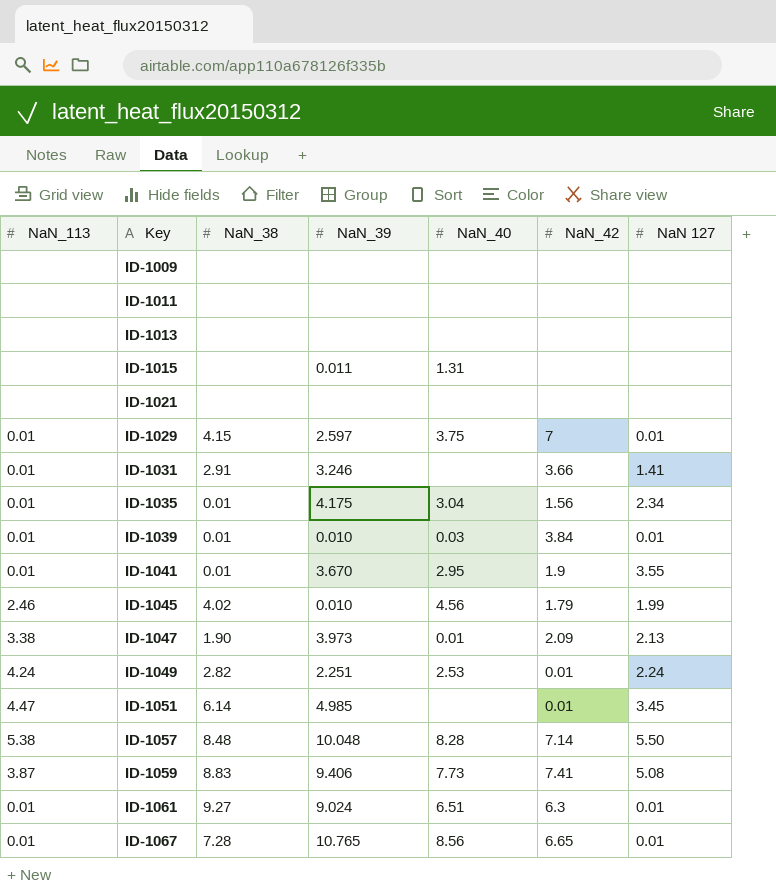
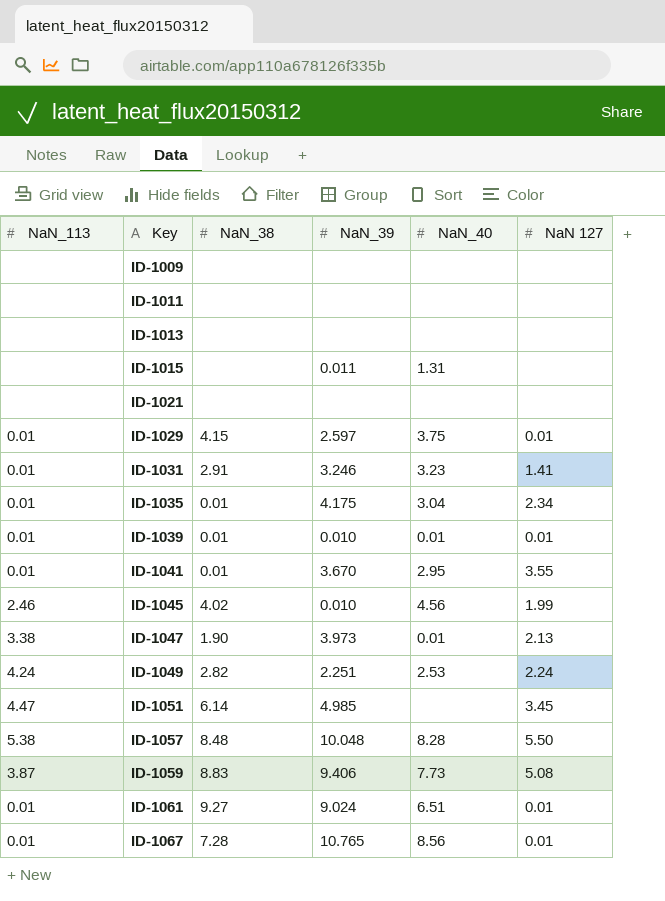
column NaN_42 | position: 6 -> none
ID-1031 | NaN_40: none -> 3.23
ID-1039 | NaN_40: 0.03 -> 0.01

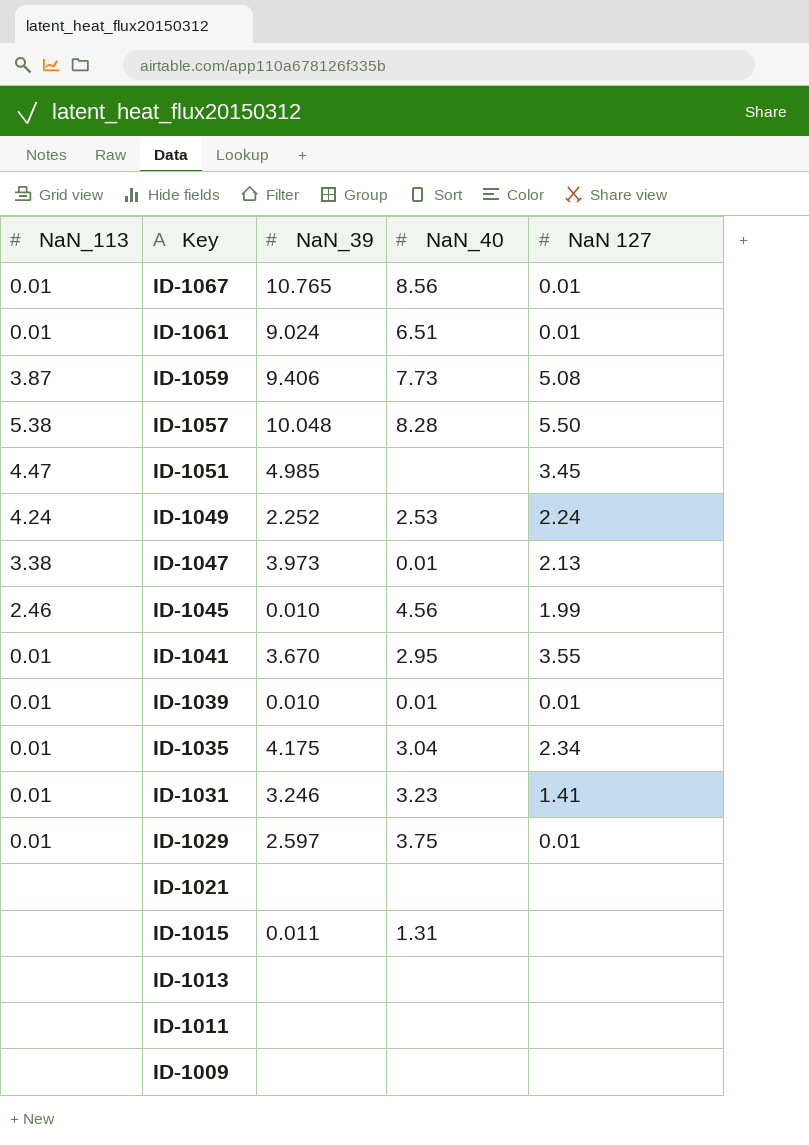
row order: Key ascending -> Key descending
column NaN_38 | position: 3 -> none
ID-1049 | NaN_39: 2.251 -> 2.252

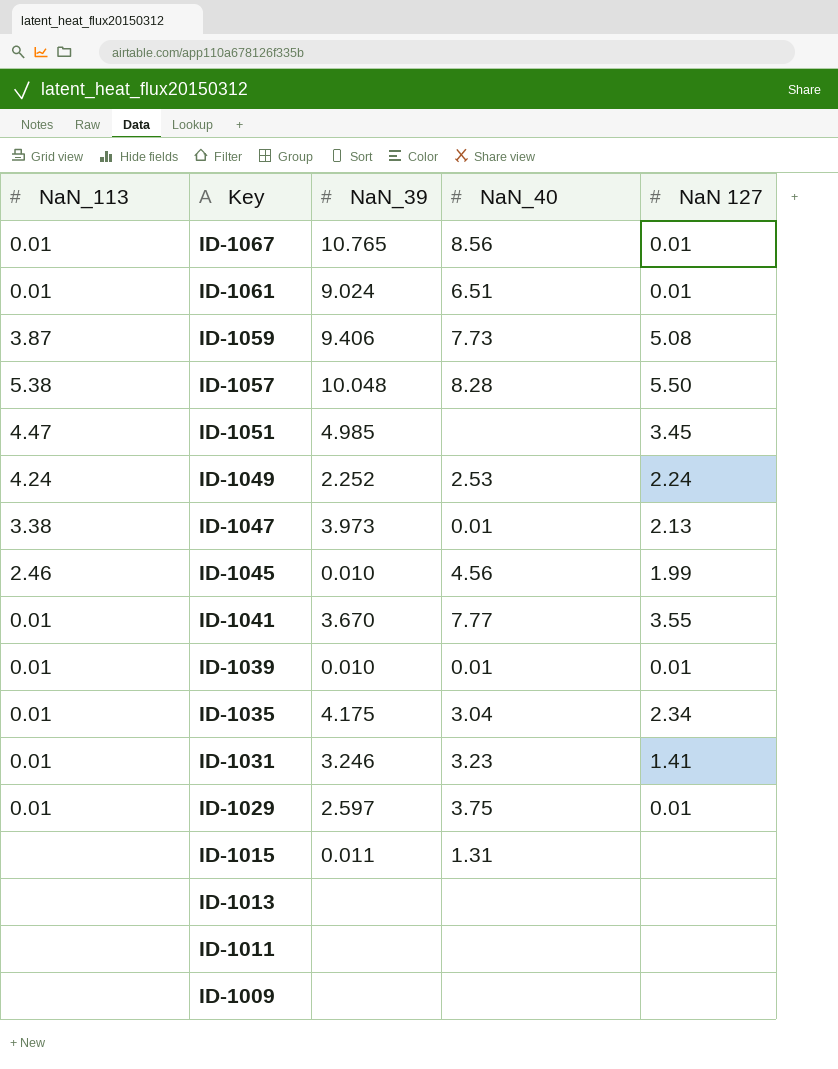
row ID-1021: none | none | none | none -> none
ID-1041 | NaN_40: 2.95 -> 7.77

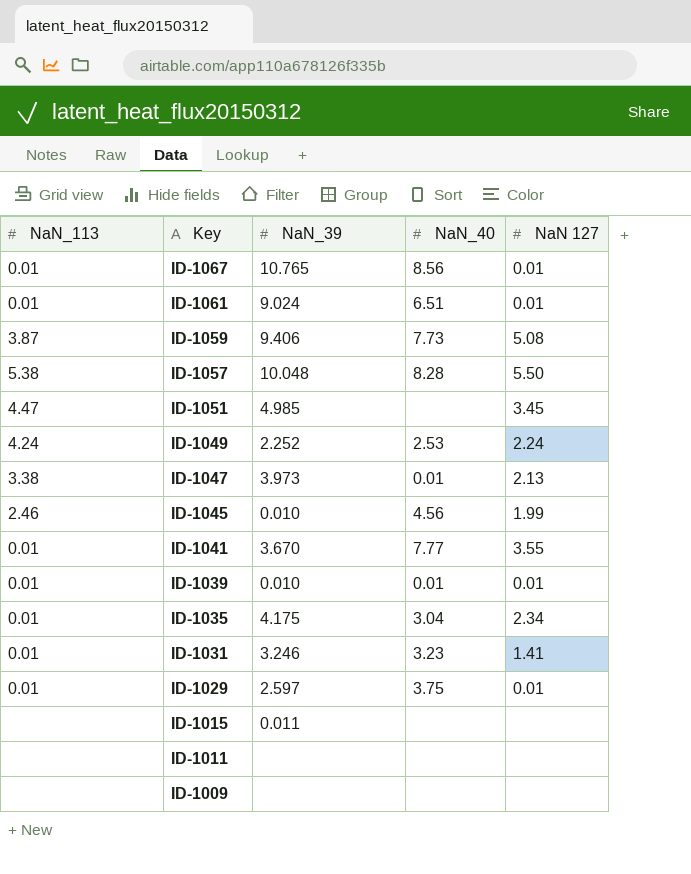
row ID-1013: none | none | none | none -> none
ID-1015 | NaN_40: 1.31 -> none

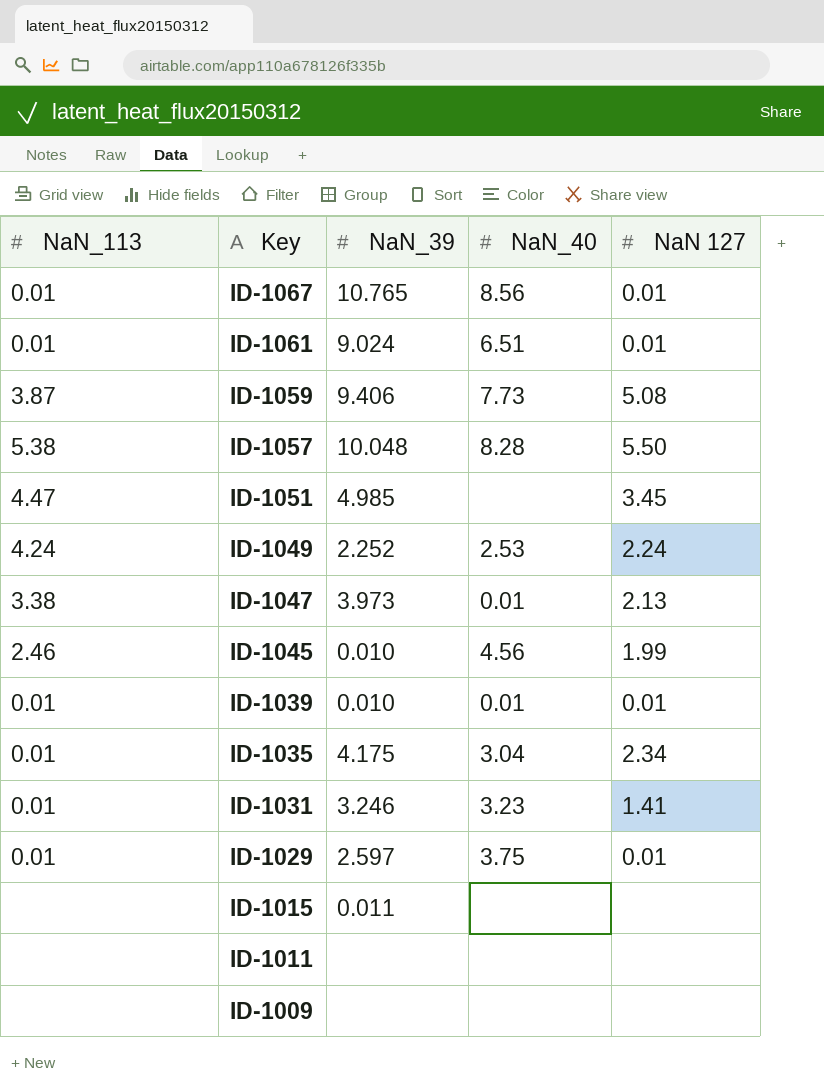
row ID-1041: 0.01 | 3.670 | 7.77 | 3.55 -> none

